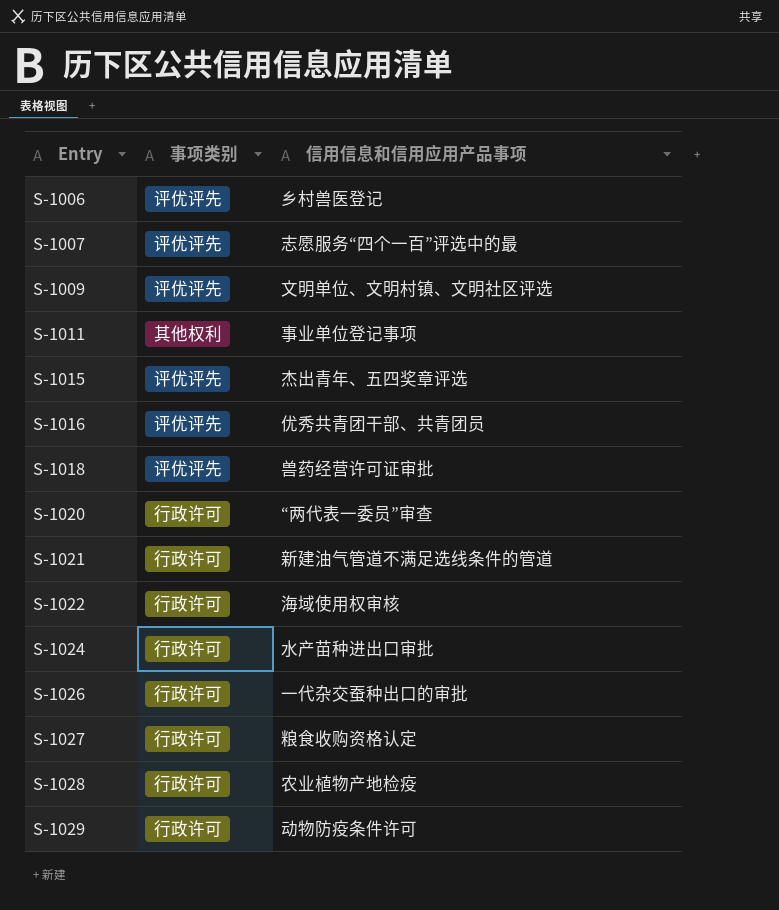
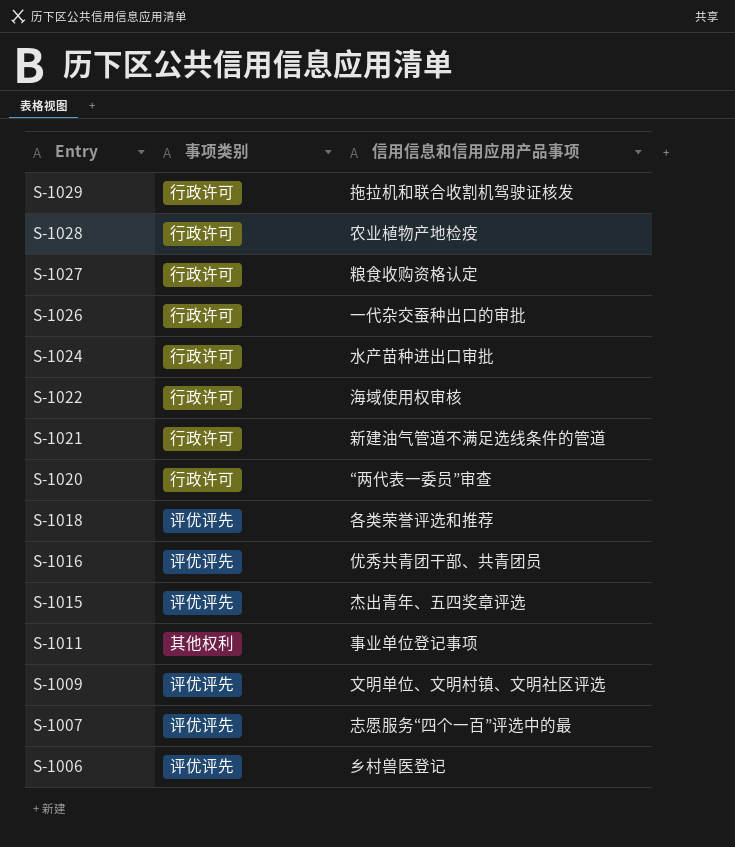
row order: Entry ascending -> Entry descending
S-1029 | 信用信息和信用应用产品事项: 动物防疫条件许可 -> 拖拉机和联合收割机驾驶证核发
S-1018 | 信用信息和信用应用产品事项: 兽药经营许可证审批 -> 各类荣誉评选和推荐

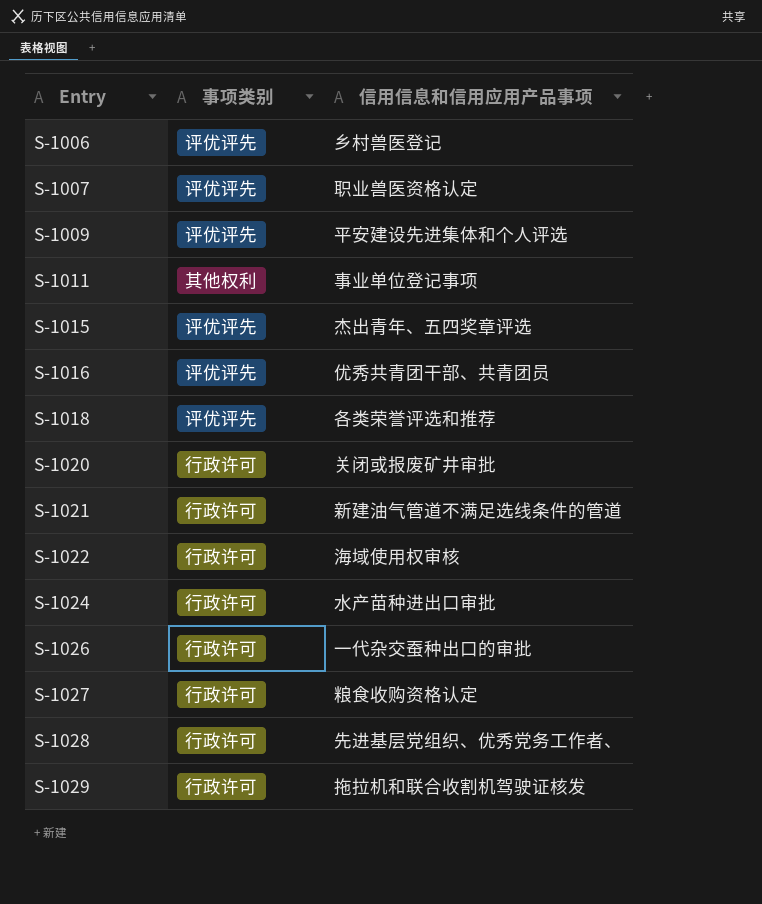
row order: Entry descending -> Entry ascending
S-1007 | 信用信息和信用应用产品事项: 志愿服务“四个一百”评选中的最 -> 职业兽医资格认定
S-1009 | 信用信息和信用应用产品事项: 文明单位、文明村镇、文明社区评选 -> 平安建设先进集体和个人评选
S-1020 | 信用信息和信用应用产品事项: “两代表一委员”审查 -> 关闭或报废矿井审批
S-1028 | 信用信息和信用应用产品事项: 农业植物产地检疫 -> 先进基层党组织、优秀党务工作者、

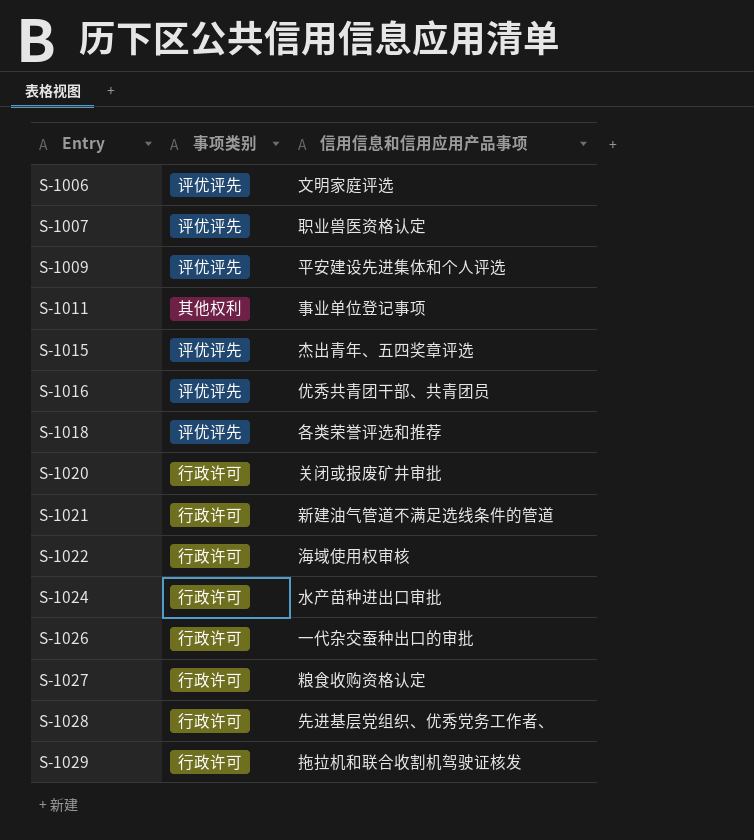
S-1006 | 信用信息和信用应用产品事项: 乡村兽医登记 -> 文明家庭评选

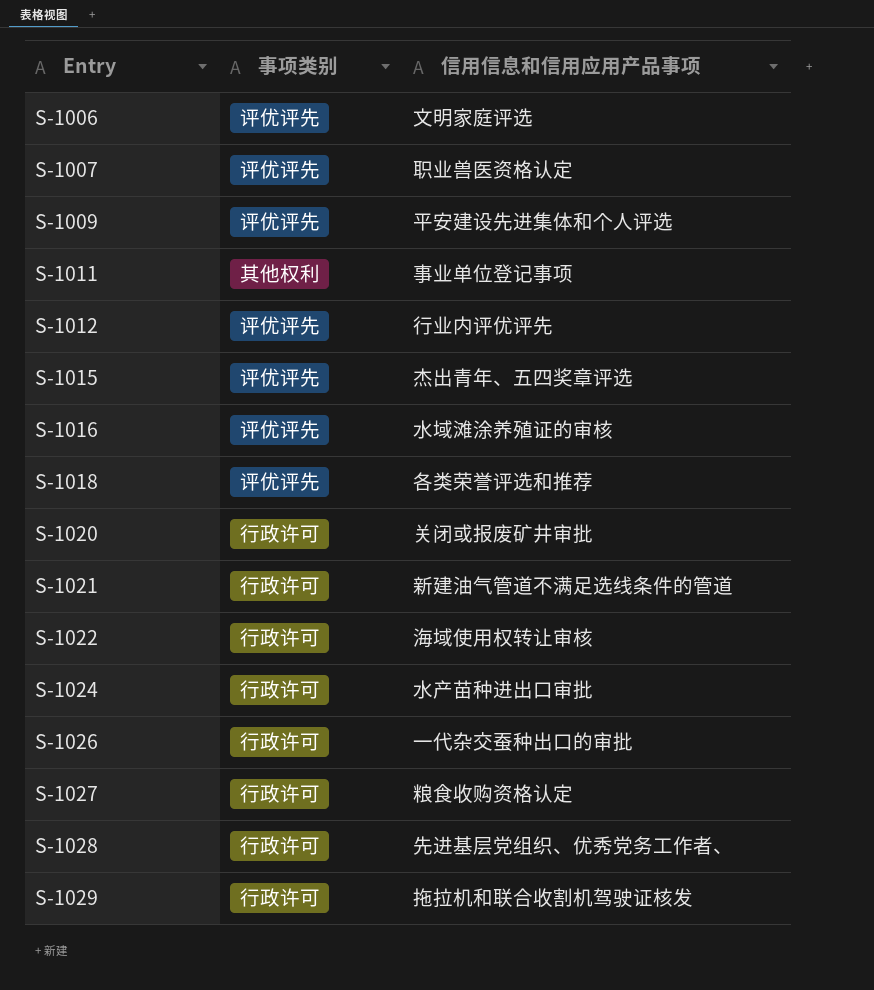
row S-1012: none -> 评优评先 | 行业内评优评先
S-1016 | 信用信息和信用应用产品事项: 优秀共青团干部、共青团员 -> 水域滩涂养殖证的审核
S-1022 | 信用信息和信用应用产品事项: 海域使用权审核 -> 海域使用权转让审核

